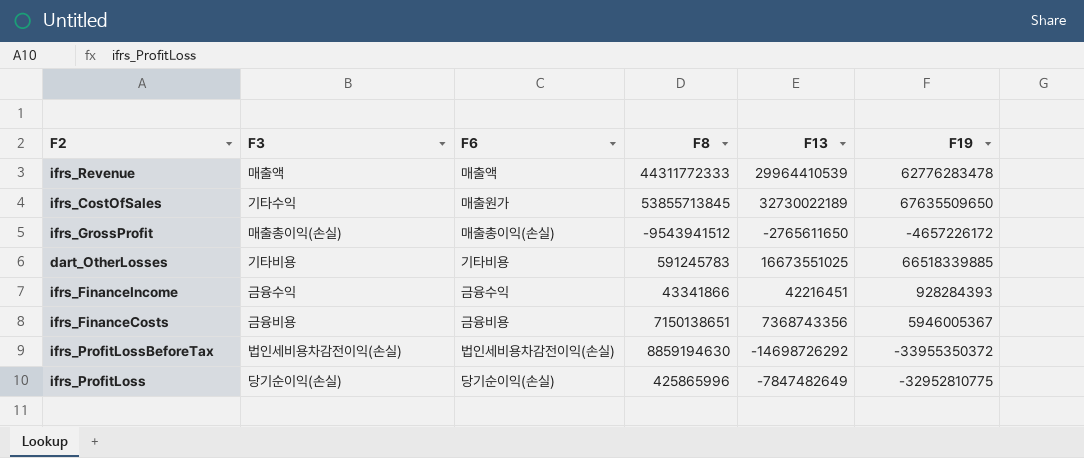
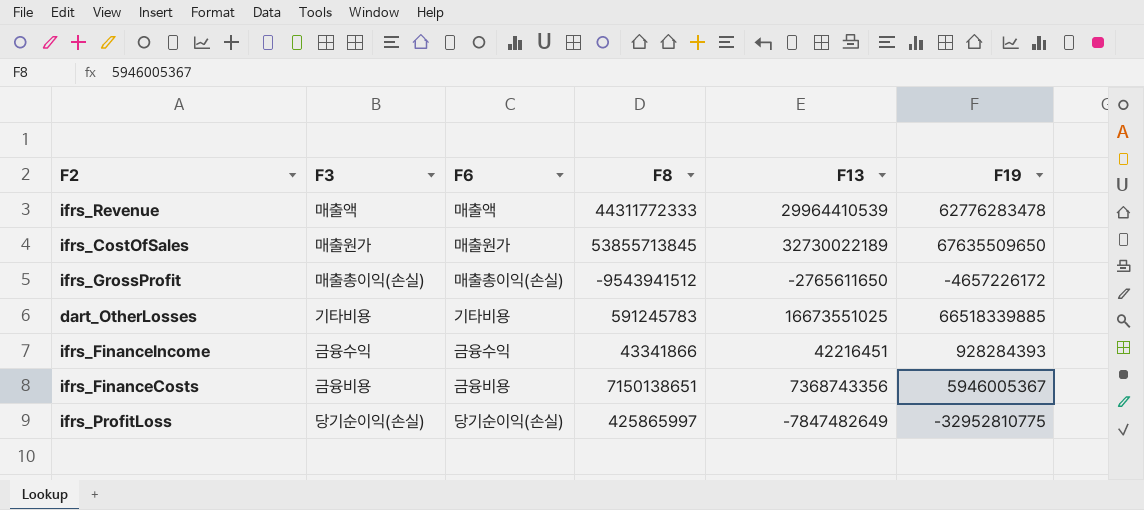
row ifrs_ProfitLossBeforeTax: 법인세비용차감전이익(손실) | 법인세비용차감전이익(손실) | 8859194630 | -14698726292 | -33955350372 -> none
ifrs_CostOfSales | F3: 기타수익 -> 매출원가
ifrs_ProfitLoss | F8: 425865996 -> 425865997

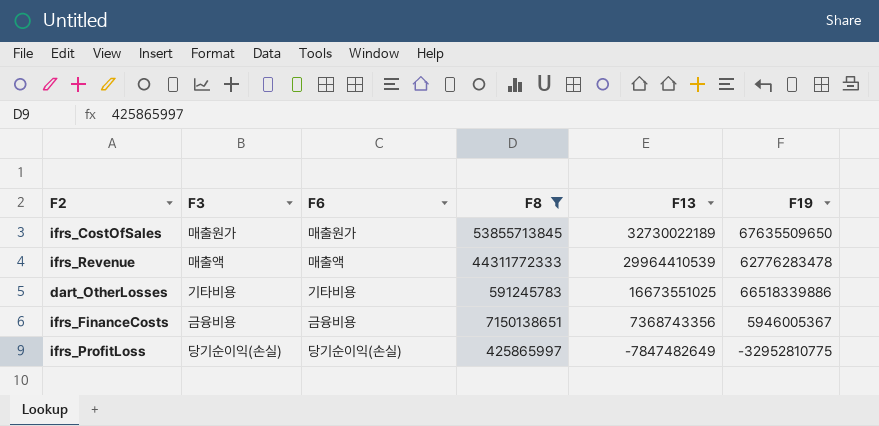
filter: none -> F8 >= 425865997
row order: none -> F13 descending
dart_OtherLosses | F19: 66518339885 -> 66518339886

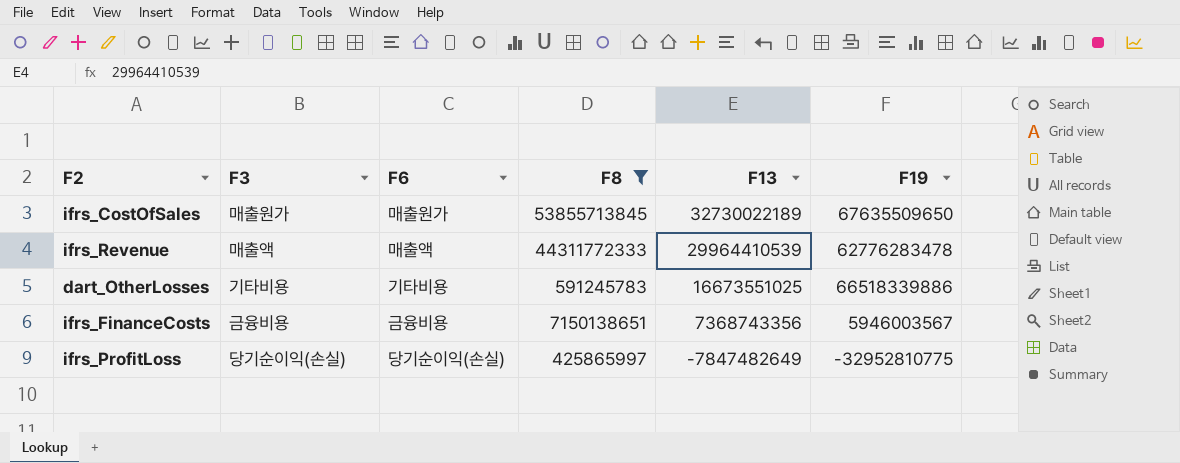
ifrs_FinanceCosts | F19: 5946005367 -> 5946003567

